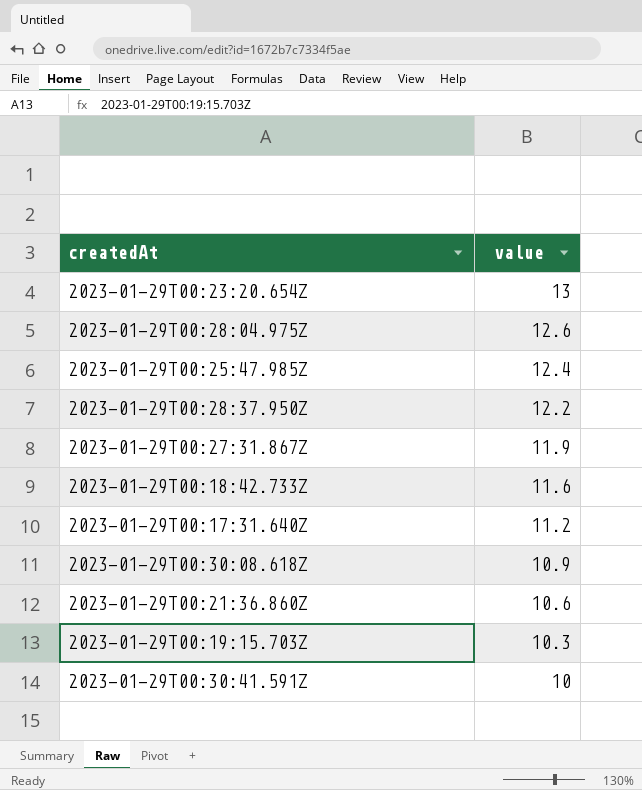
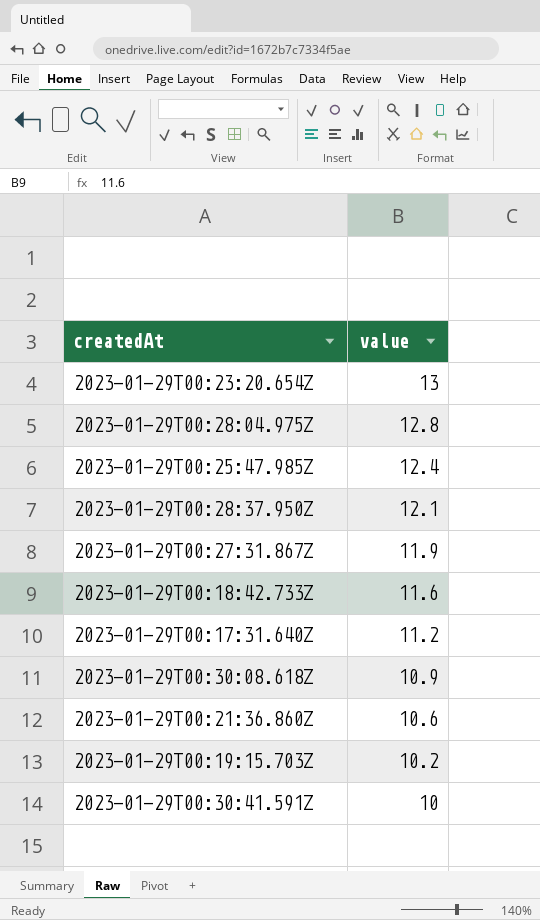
2023-01-29T00:28:04.975Z | value: 12.6 -> 12.8
2023-01-29T00:28:37.950Z | value: 12.2 -> 12.1
2023-01-29T00:19:15.703Z | value: 10.3 -> 10.2

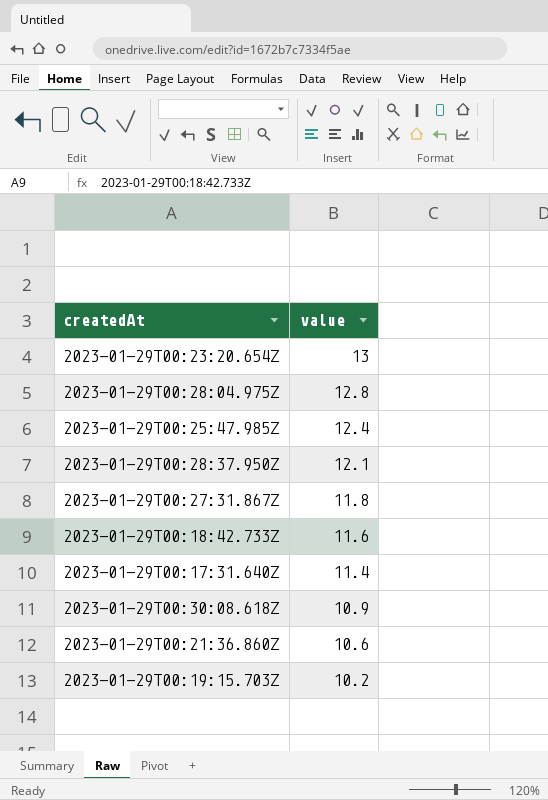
row 2023-01-29T00:30:41.591Z: 10 -> none
2023-01-29T00:27:31.867Z | value: 11.9 -> 11.8
2023-01-29T00:17:31.640Z | value: 11.2 -> 11.4

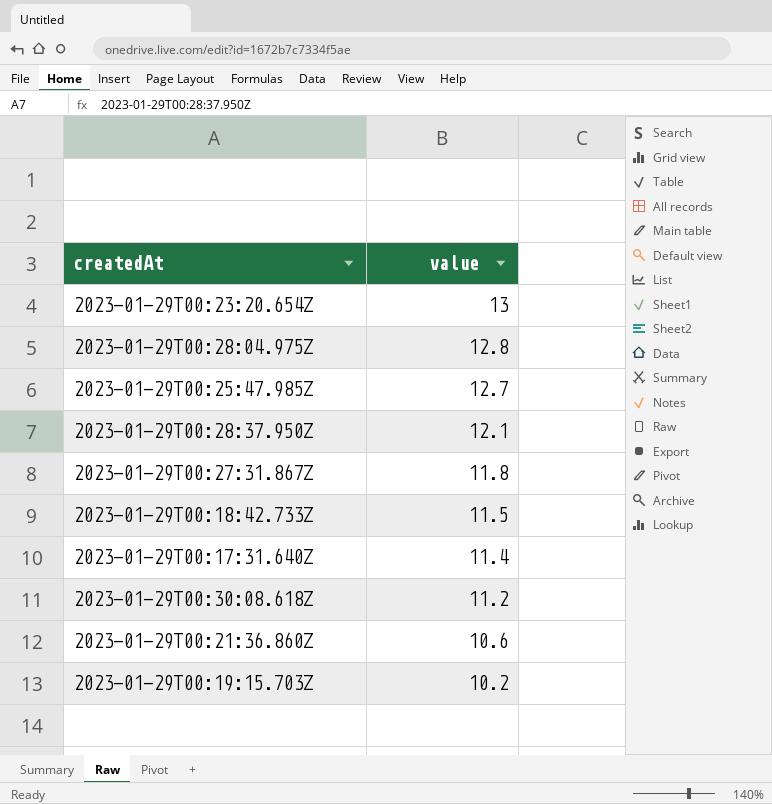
2023-01-29T00:25:47.985Z | value: 12.4 -> 12.7
2023-01-29T00:18:42.733Z | value: 11.6 -> 11.5
2023-01-29T00:30:08.618Z | value: 10.9 -> 11.2

